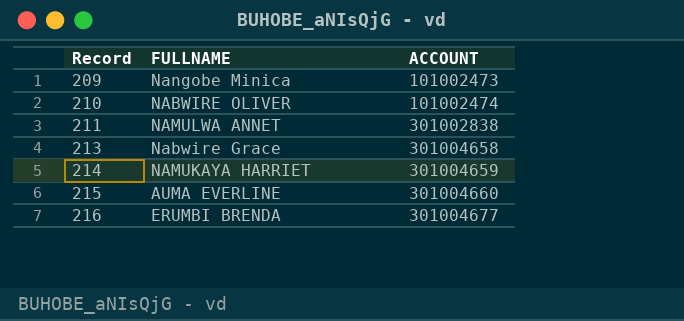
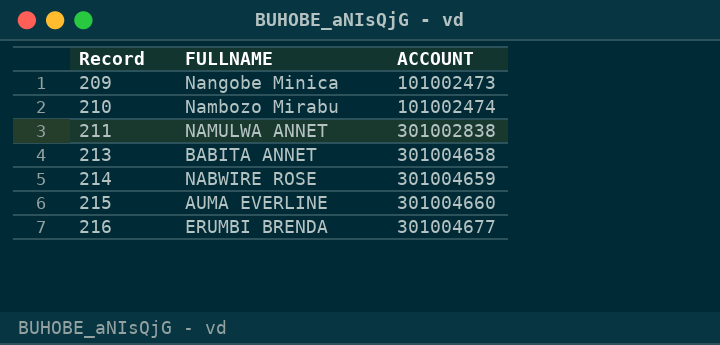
210 | FULLNAME: NABWIRE OLIVER -> Nambozo Mirabu
213 | FULLNAME: Nabwire Grace -> BABITA ANNET
214 | FULLNAME: NAMUKAYA HARRIET -> NABWIRE ROSE

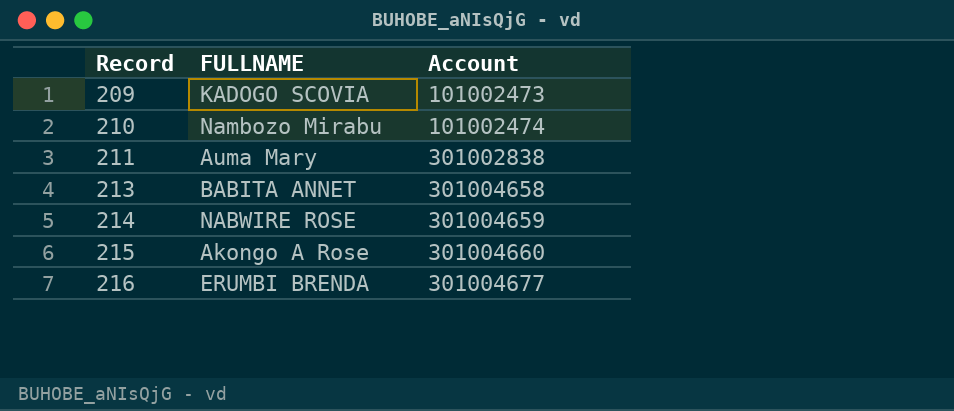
column name: ACCOUNT -> Account
209 | FULLNAME: Nangobe Minica -> KADOGO SCOVIA
211 | FULLNAME: NAMULWA ANNET -> Auma Mary
215 | FULLNAME: AUMA EVERLINE -> Akongo A Rose

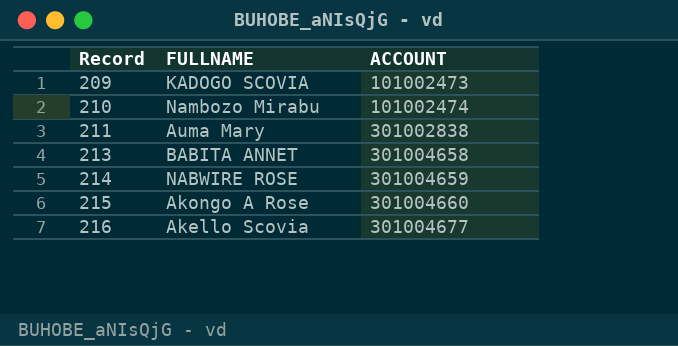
column name: Account -> ACCOUNT
216 | FULLNAME: ERUMBI BRENDA -> Akello Scovia

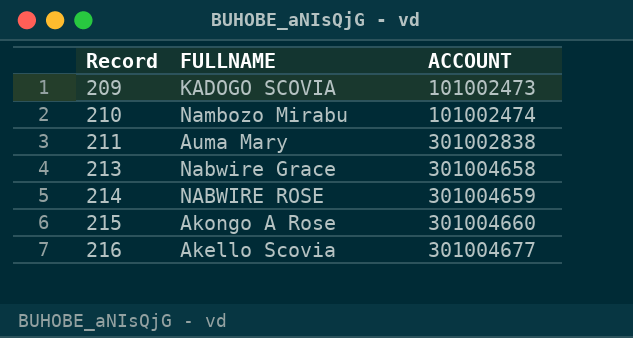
213 | FULLNAME: BABITA ANNET -> Nabwire Grace

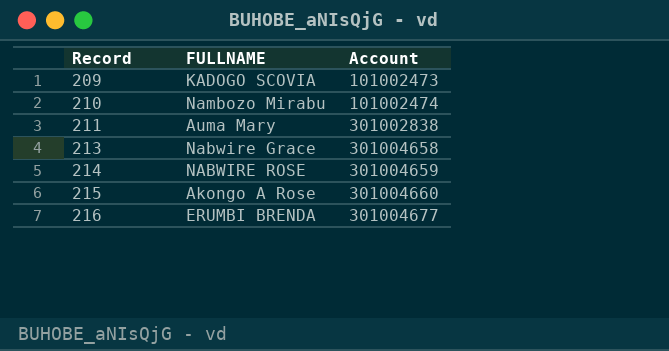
column name: ACCOUNT -> Account
216 | FULLNAME: Akello Scovia -> ERUMBI BRENDA

